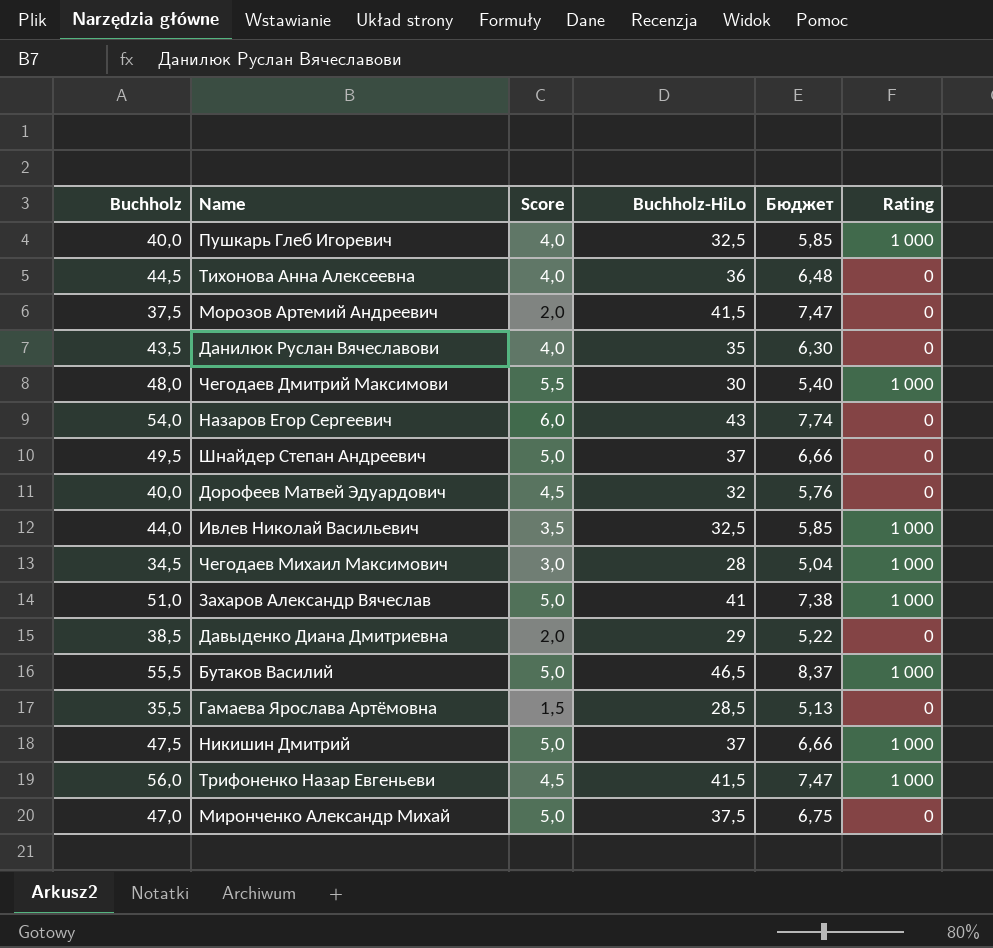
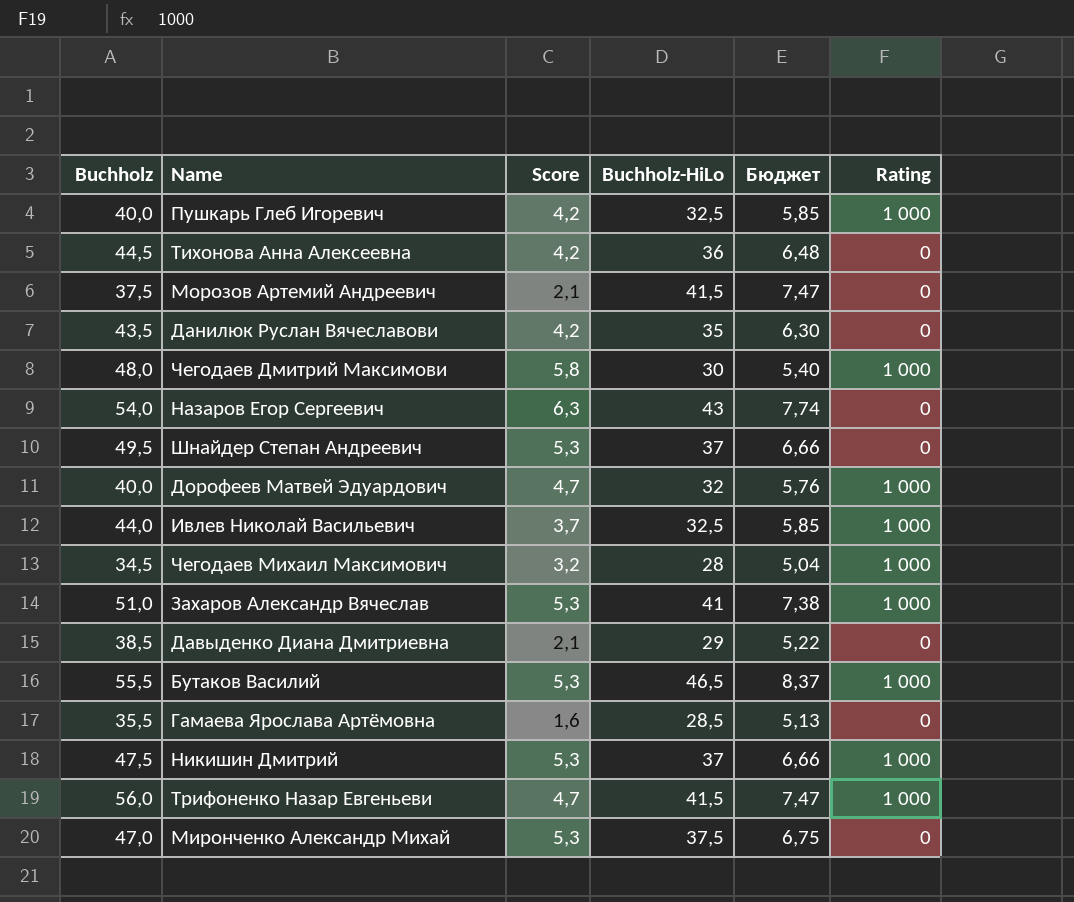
Пушкарь Глеб Игоревич | Score: 4,0 -> 4,2
Тихонова Анна Алексеевна | Score: 4,0 -> 4,2
Морозов Артемий Андреевич | Score: 2,0 -> 2,1
Данилюк Руслан Вячеславови | Score: 4,0 -> 4,2
Чегодаев Дмитрий Максимови | Score: 5,5 -> 5,8
Назаров Егор Сергеевич | Score: 6,0 -> 6,3
Шнайдер Степан Андреевич | Score: 5,0 -> 5,3
Дорофеев Матвей Эдуардович | Score: 4,5 -> 4,7
Дорофеев Матвей Эдуардович | Rating: 0 -> 1 000
Ивлев Николай Васильевич | Score: 3,5 -> 3,7
Чегодаев Михаил Максимович | Score: 3,0 -> 3,2
Захаров Александр Вячеслав | Score: 5,0 -> 5,3
Давыденко Диана Дмитриевна | Score: 2,0 -> 2,1
Бутаков Василий | Score: 5,0 -> 5,3
Гамаева Ярослава Артёмовна | Score: 1,5 -> 1,6
Никишин Дмитрий | Score: 5,0 -> 5,3
Трифоненко Назар Евгеньеви | Score: 4,5 -> 4,7
Миронченко Александр Михай | Score: 5,0 -> 5,3

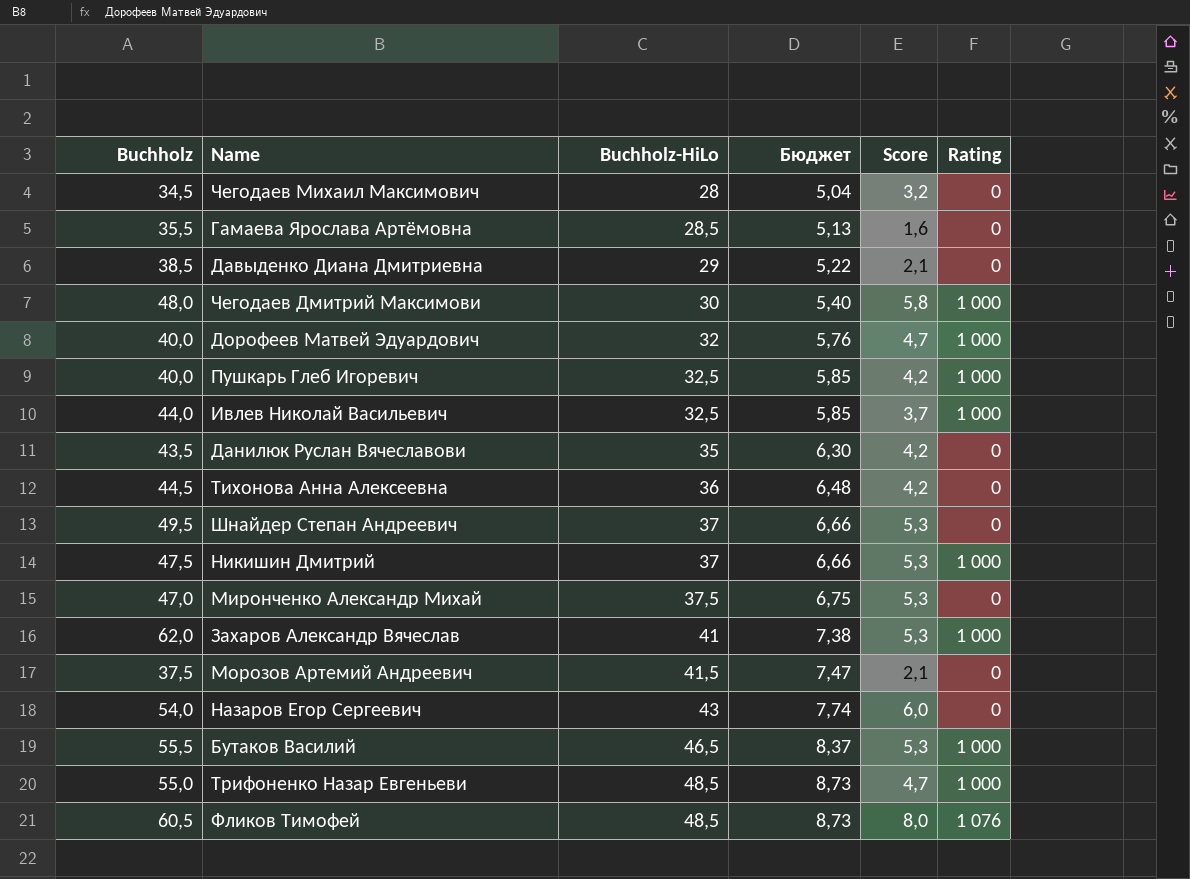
row order: none -> Buchholz-HiLo ascending
column Score | position: 3 -> 5
Чегодаев Михаил Максимович | Rating: 1 000 -> 0
Захаров Александр Вячеслав | Buchholz: 51,0 -> 62,0
Назаров Егор Сергеевич | Score: 6,3 -> 6,0
Трифоненко Назар Евгеньеви | Buchholz: 56,0 -> 55,0
Трифоненко Назар Евгеньеви | Buchholz-HiLo: 41,5 -> 48,5
Трифоненко Назар Евгеньеви | Бюджет: 7,47 -> 8,73
row Фликов Тимофей: none -> 60,5 | 48,5 | 8,73 | 8,0 | 1 076

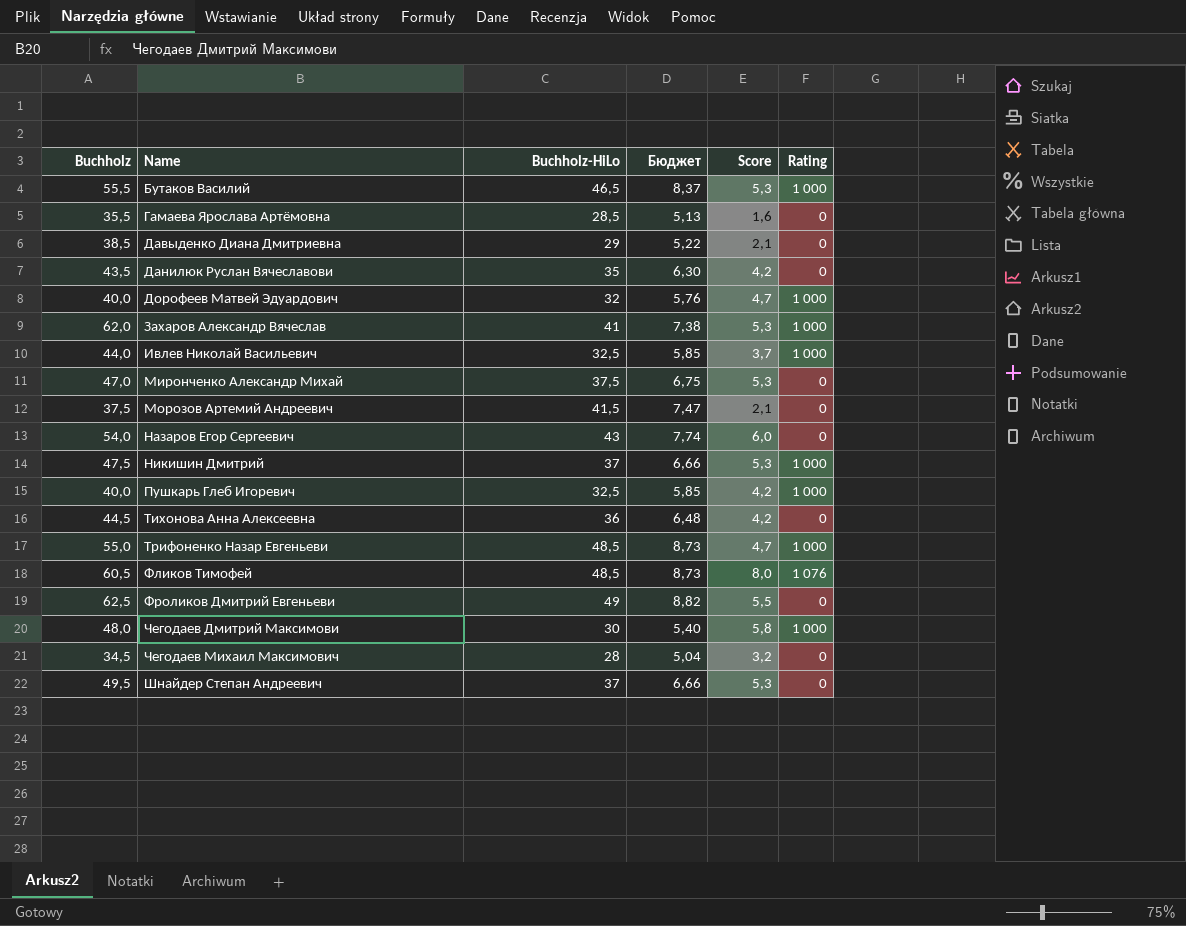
row order: Buchholz-HiLo ascending -> Name ascending
row Фроликов Дмитрий Евгеньеви: none -> 62,5 | 49 | 8,82 | 5,5 | 0

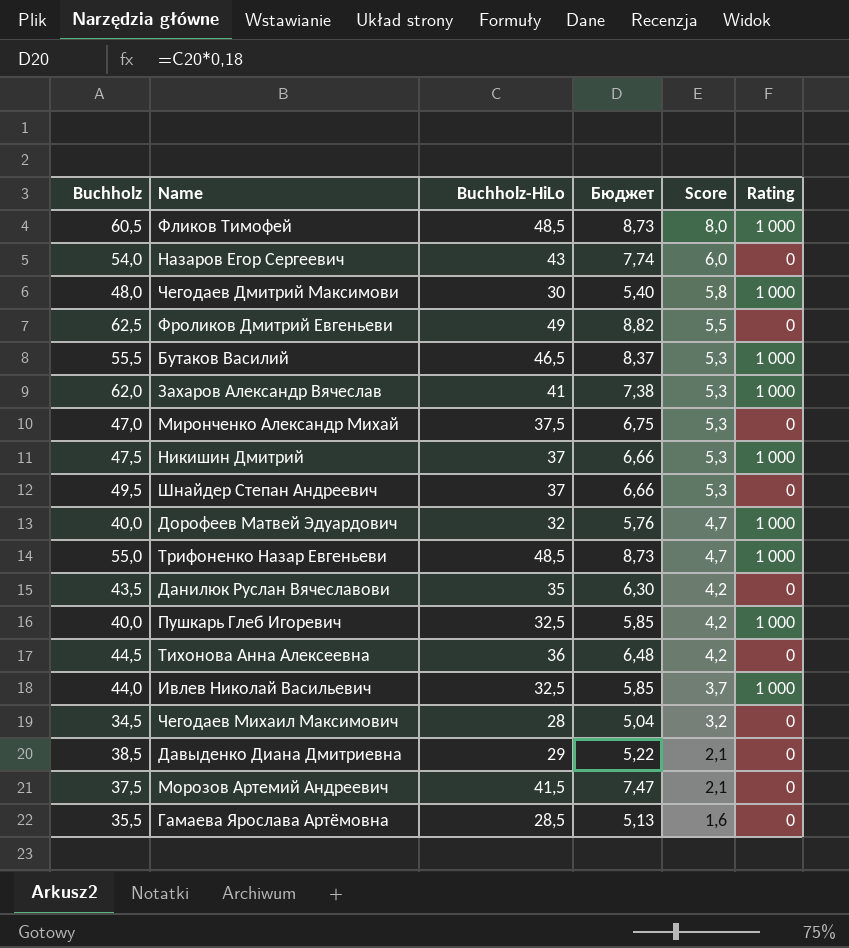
row order: Name ascending -> Score descending
Фликов Тимофей | Rating: 1 076 -> 1 000

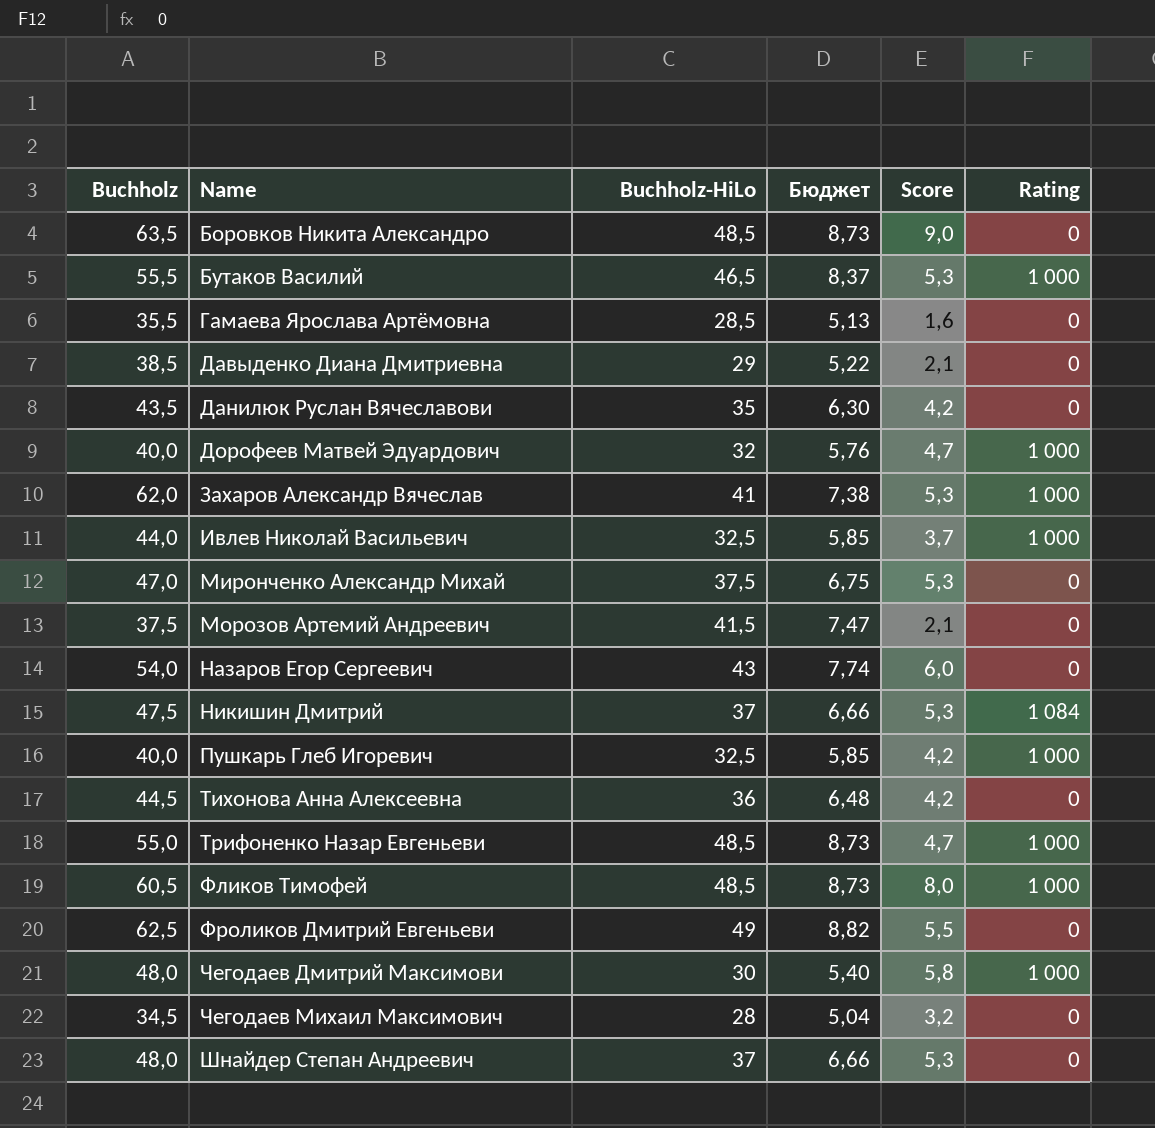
row order: Score descending -> Name ascending
row Боровков Никита Александро: none -> 63,5 | 48,5 | 8,73 | 9,0 | 0
Никишин Дмитрий | Rating: 1 000 -> 1 084
Шнайдер Степан Андреевич | Buchholz: 49,5 -> 48,0

